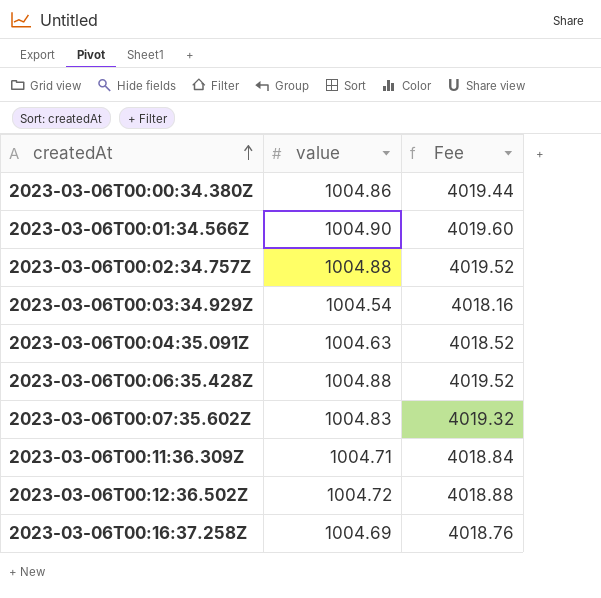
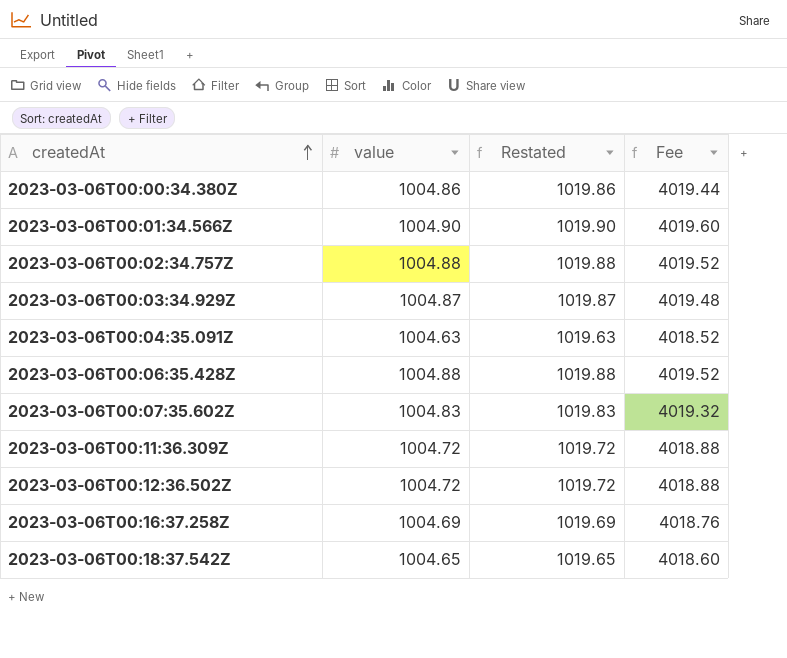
column Restated | formula: none -> [value] + 15
2023-03-06T00:03:34.929Z | value: 1004.54 -> 1004.87
2023-03-06T00:03:34.929Z | Fee: 4018.16 -> 4019.48
2023-03-06T00:11:36.309Z | value: 1004.71 -> 1004.72
2023-03-06T00:11:36.309Z | Fee: 4018.84 -> 4018.88
row 2023-03-06T00:18:37.542Z: none -> 1004.65 | 1019.65 | 4018.60

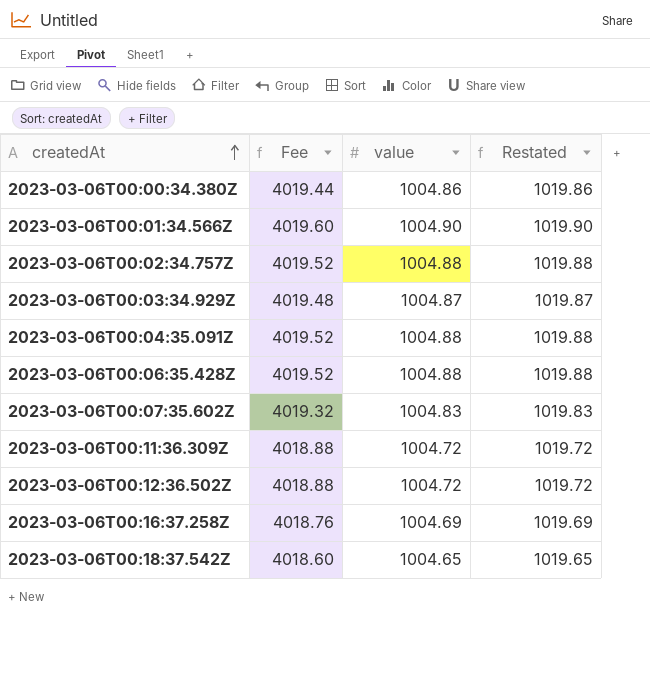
column Fee | position: 4 -> 2
2023-03-06T00:04:35.091Z | Fee: 4018.52 -> 4019.52
2023-03-06T00:04:35.091Z | value: 1004.63 -> 1004.88
2023-03-06T00:04:35.091Z | Restated: 1019.63 -> 1019.88

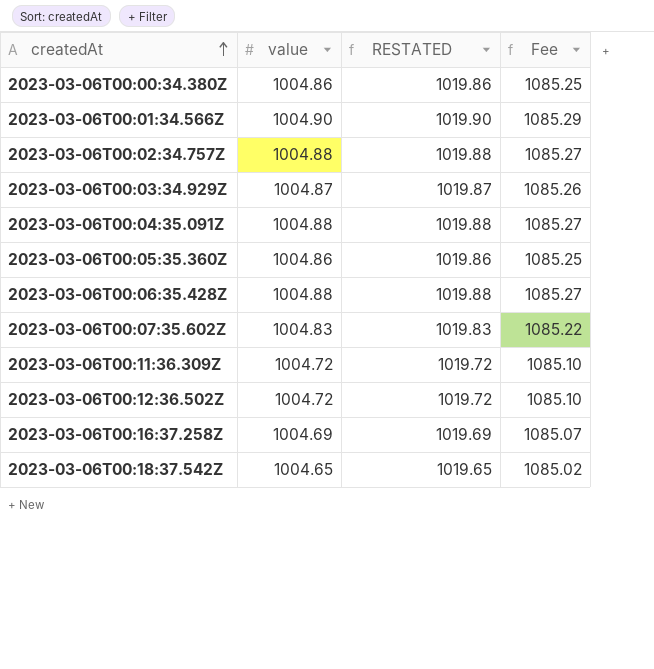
column name: Restated -> RESTATED
column Fee | formula: [value] * 4 -> [value] * 1.08
column Fee | position: 2 -> 4
row 2023-03-06T00:05:35.360Z: none -> 1004.86 | 1019.86 | 1085.25

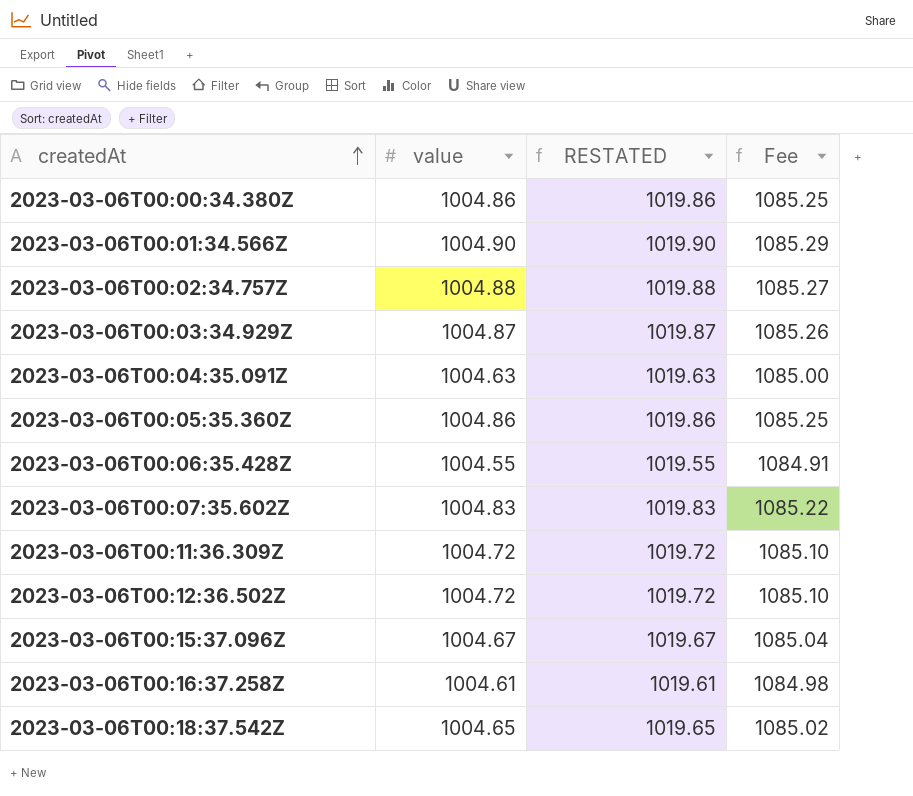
2023-03-06T00:04:35.091Z | value: 1004.88 -> 1004.63
2023-03-06T00:04:35.091Z | RESTATED: 1019.88 -> 1019.63
2023-03-06T00:04:35.091Z | Fee: 1085.27 -> 1085.00
2023-03-06T00:06:35.428Z | value: 1004.88 -> 1004.55
2023-03-06T00:06:35.428Z | RESTATED: 1019.88 -> 1019.55
2023-03-06T00:06:35.428Z | Fee: 1085.27 -> 1084.91
row 2023-03-06T00:15:37.096Z: none -> 1004.67 | 1019.67 | 1085.04
2023-03-06T00:16:37.258Z | value: 1004.69 -> 1004.61
2023-03-06T00:16:37.258Z | RESTATED: 1019.69 -> 1019.61
2023-03-06T00:16:37.258Z | Fee: 1085.07 -> 1084.98

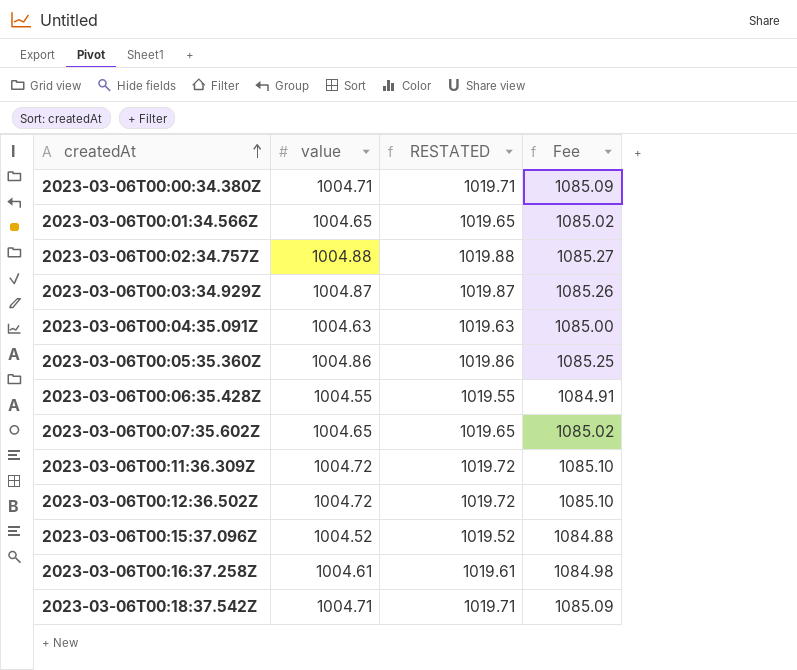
2023-03-06T00:00:34.380Z | value: 1004.86 -> 1004.71
2023-03-06T00:00:34.380Z | RESTATED: 1019.86 -> 1019.71
2023-03-06T00:00:34.380Z | Fee: 1085.25 -> 1085.09
2023-03-06T00:01:34.566Z | value: 1004.90 -> 1004.65
2023-03-06T00:01:34.566Z | RESTATED: 1019.90 -> 1019.65
2023-03-06T00:01:34.566Z | Fee: 1085.29 -> 1085.02
2023-03-06T00:07:35.602Z | value: 1004.83 -> 1004.65
2023-03-06T00:07:35.602Z | RESTATED: 1019.83 -> 1019.65
2023-03-06T00:07:35.602Z | Fee: 1085.22 -> 1085.02
2023-03-06T00:15:37.096Z | value: 1004.67 -> 1004.52
2023-03-06T00:15:37.096Z | RESTATED: 1019.67 -> 1019.52
2023-03-06T00:15:37.096Z | Fee: 1085.04 -> 1084.88
2023-03-06T00:18:37.542Z | value: 1004.65 -> 1004.71
2023-03-06T00:18:37.542Z | RESTATED: 1019.65 -> 1019.71
2023-03-06T00:18:37.542Z | Fee: 1085.02 -> 1085.09

